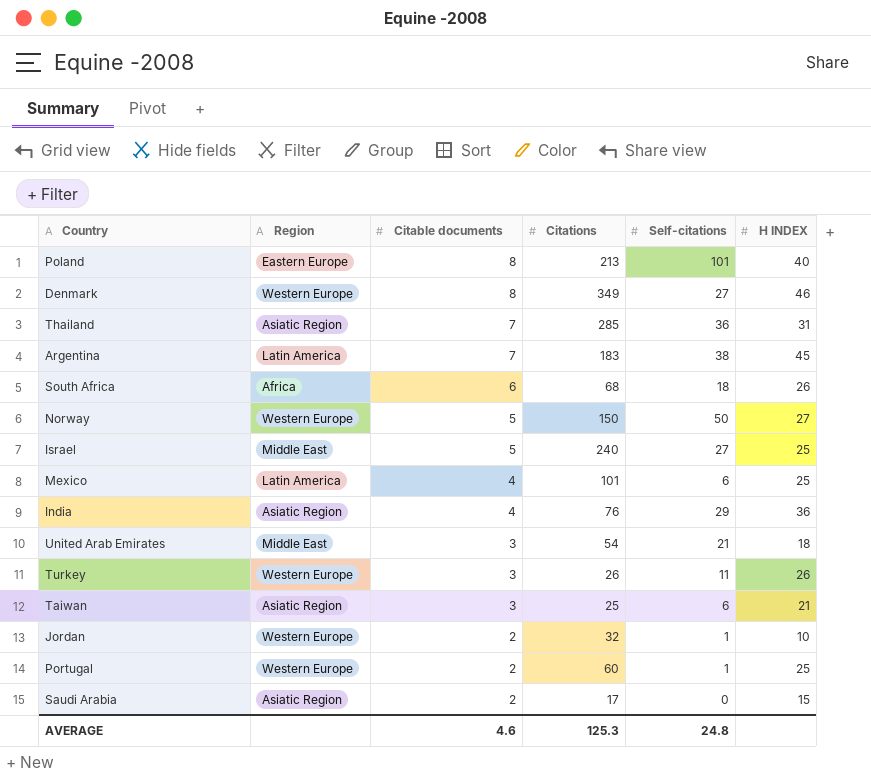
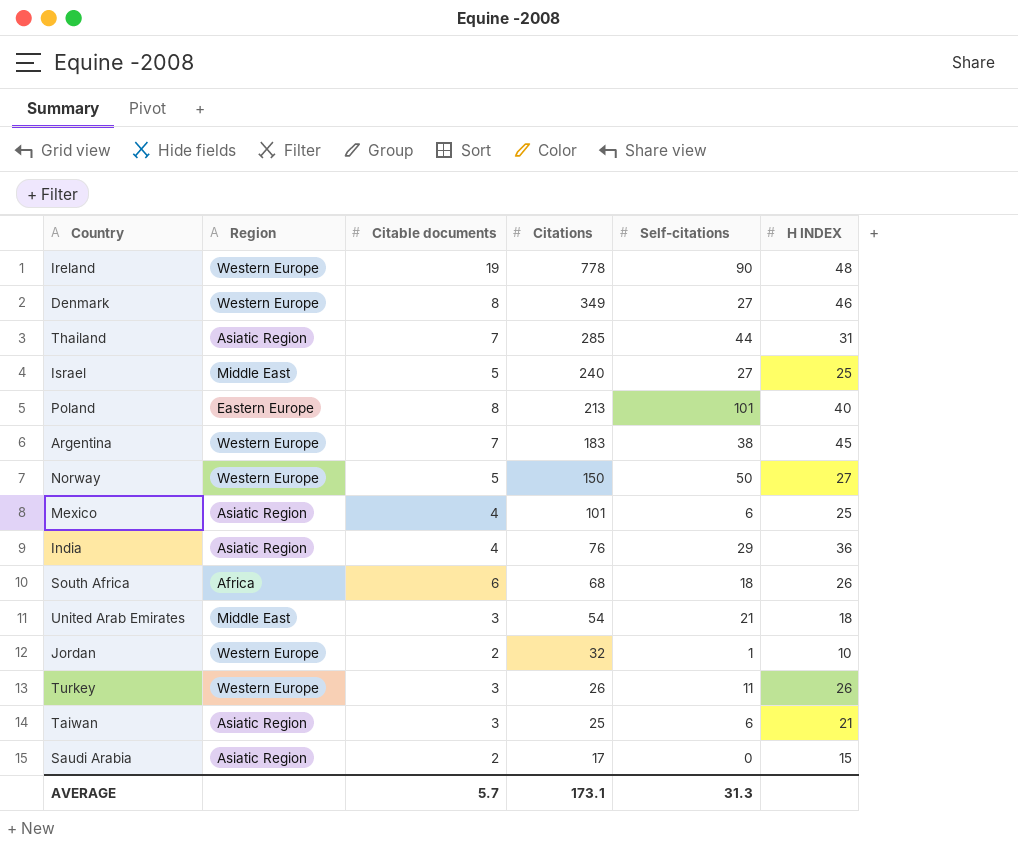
row order: Citable documents descending -> Citations descending
row Portugal: Western Europe | 2 | 60 | 1 | 25 -> none
row Ireland: none -> Western Europe | 19 | 778 | 90 | 48
Thailand | Self-citations: 36 -> 44
Argentina | Region: Latin America -> Western Europe
Mexico | Region: Latin America -> Asiatic Region
AVERAGE | Citable documents: 4.6 -> 5.7
AVERAGE | Citations: 125.3 -> 173.1
AVERAGE | Self-citations: 24.8 -> 31.3

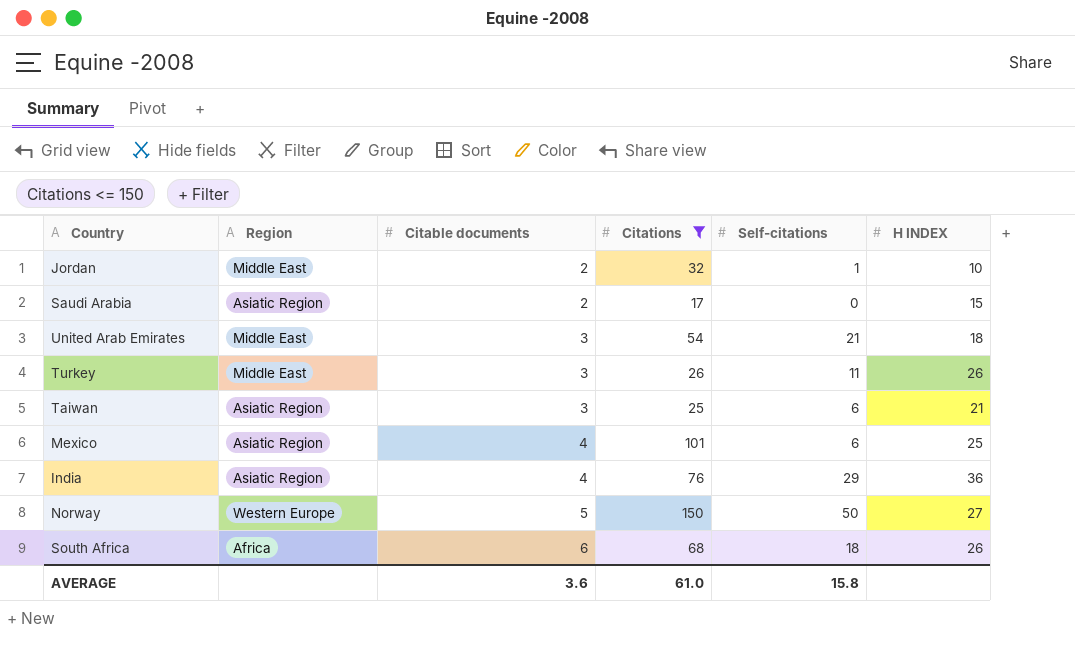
filter: none -> Citations <= 150
row order: Citations descending -> Citable documents ascending
Jordan | Region: Western Europe -> Middle East
Turkey | Region: Western Europe -> Middle East
AVERAGE | Citable documents: 5.7 -> 3.6
AVERAGE | Citations: 173.1 -> 61.0
AVERAGE | Self-citations: 31.3 -> 15.8

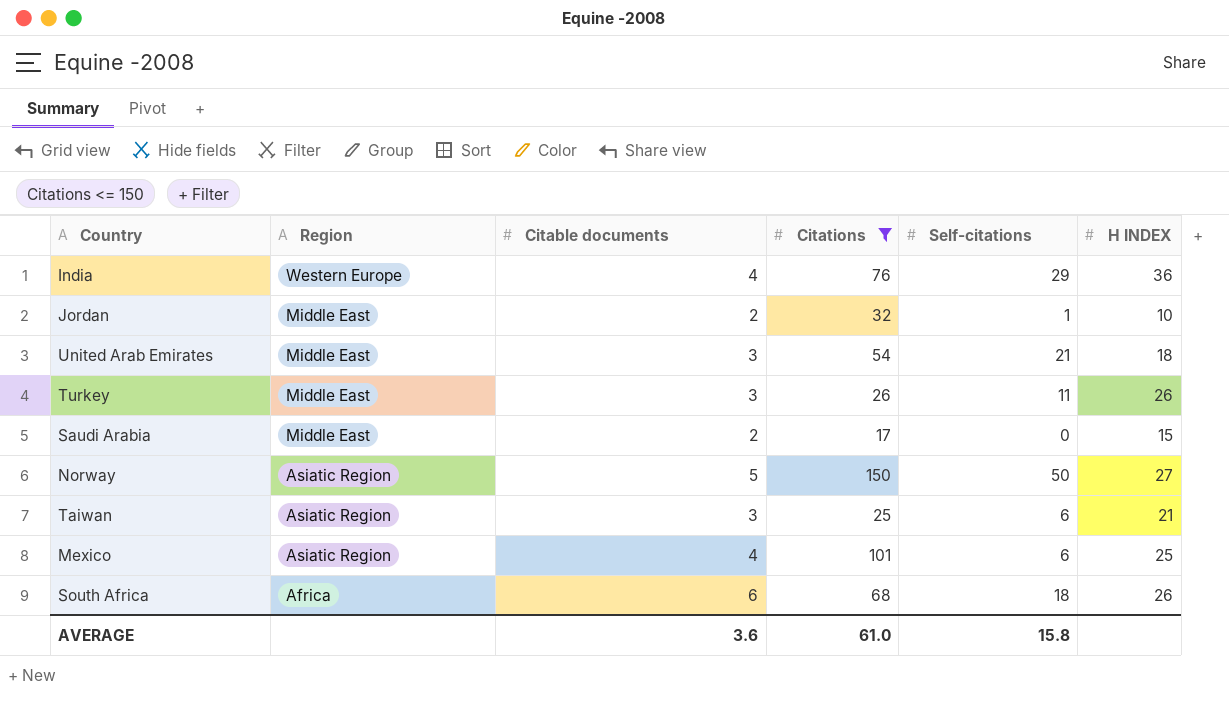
row order: Citable documents ascending -> Region descending
India | Region: Asiatic Region -> Western Europe
Saudi Arabia | Region: Asiatic Region -> Middle East
Norway | Region: Western Europe -> Asiatic Region

